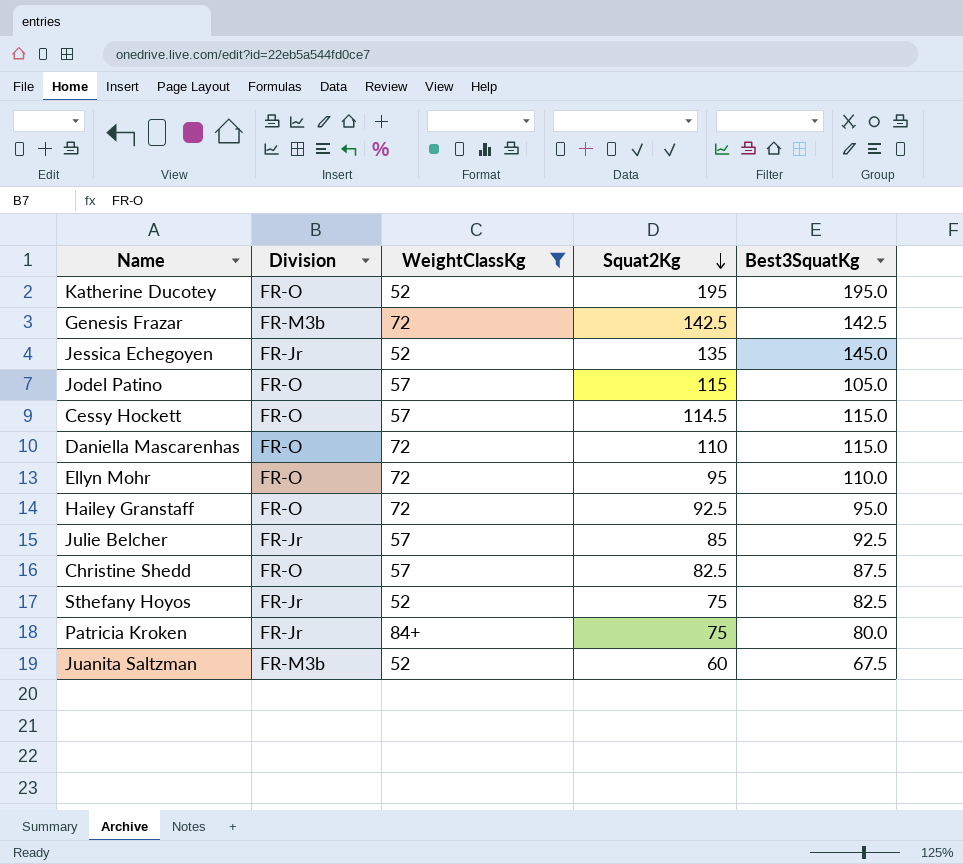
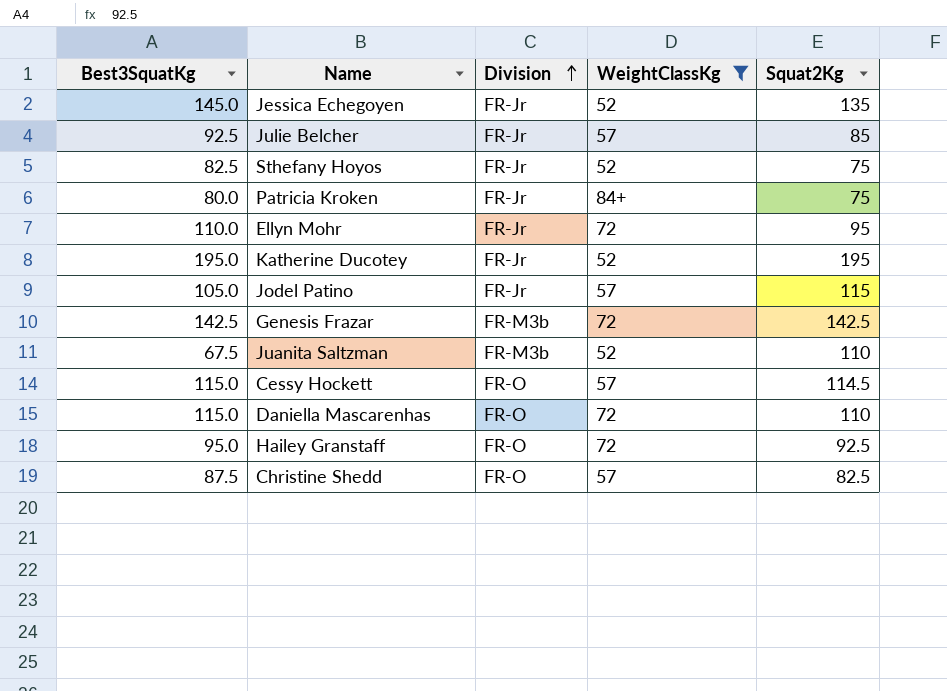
row order: Squat2Kg descending -> Division ascending
column Best3SquatKg | position: 5 -> 1
Ellyn Mohr | Division: FR-O -> FR-Jr
Katherine Ducotey | Division: FR-O -> FR-Jr
Jodel Patino | Division: FR-O -> FR-Jr
Juanita Saltzman | Squat2Kg: 60 -> 110

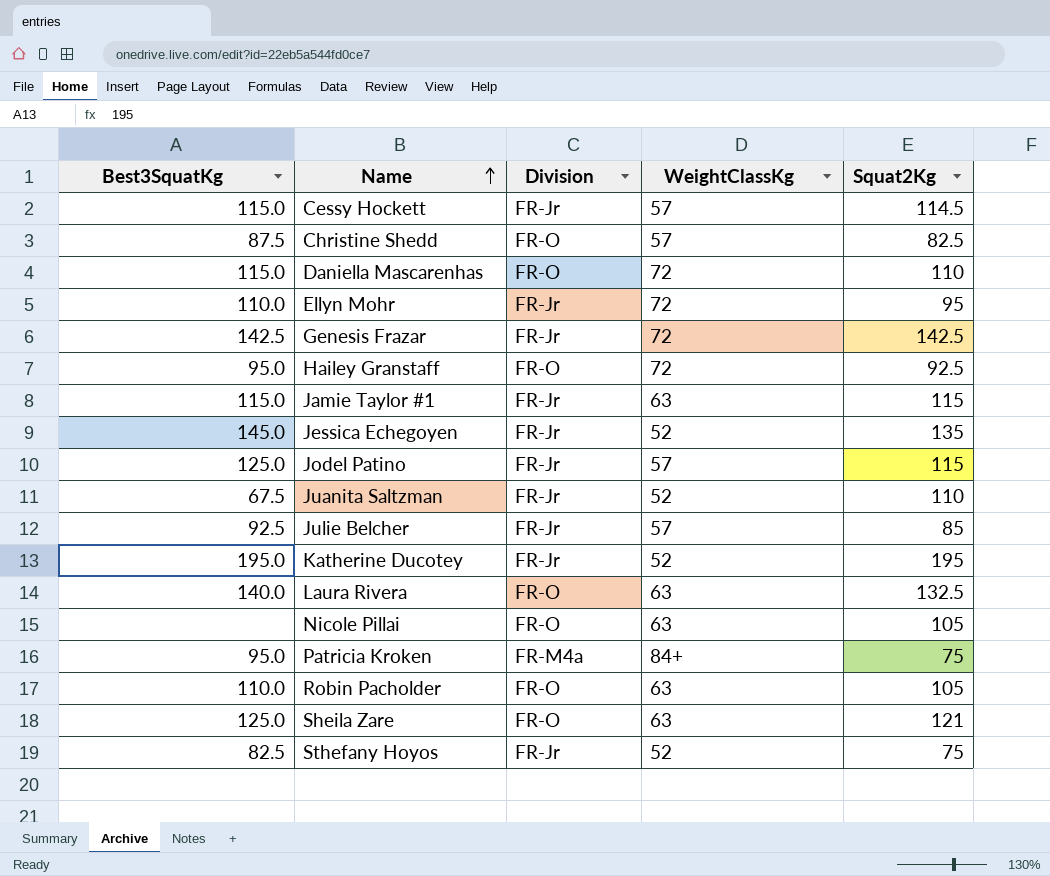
filter: WeightClassKg != 63 -> none
row order: Division ascending -> Name ascending
Cessy Hockett | Division: FR-O -> FR-Jr
Genesis Frazar | Division: FR-M3b -> FR-Jr
Jodel Patino | Best3SquatKg: 105.0 -> 125.0
Juanita Saltzman | Division: FR-M3b -> FR-Jr
Patricia Kroken | Best3SquatKg: 80.0 -> 95.0
Patricia Kroken | Division: FR-Jr -> FR-M4a

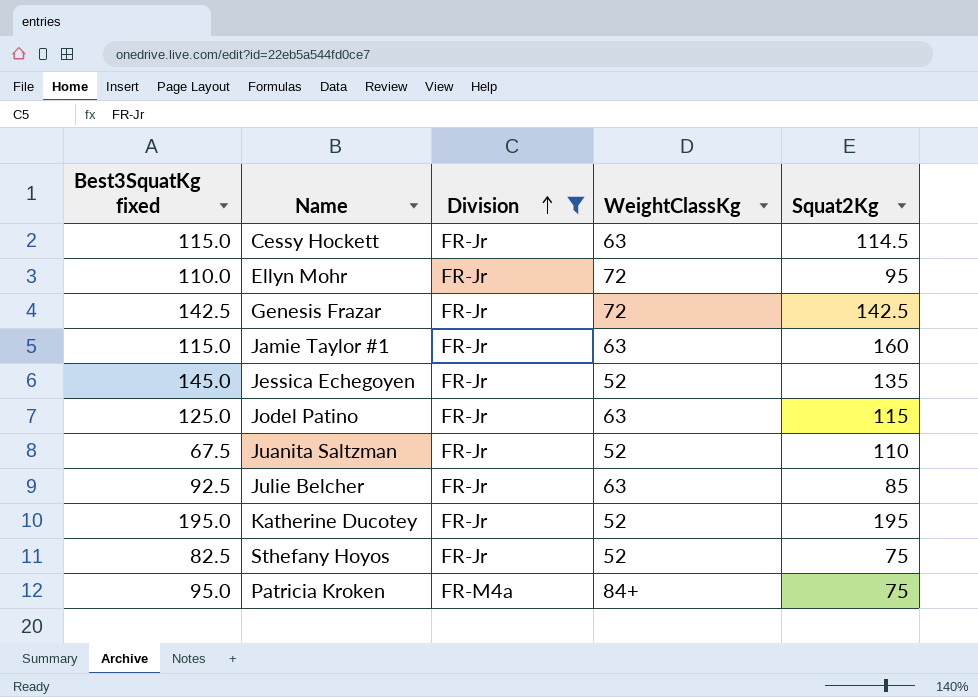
filter: none -> Division != FR-O
row order: Name ascending -> Division ascending
column name: Best3SquatKg -> Best3SquatKg fixed
Cessy Hockett | WeightClassKg: 57 -> 63
Jamie Taylor #1 | Squat2Kg: 115 -> 160
Jodel Patino | WeightClassKg: 57 -> 63
Julie Belcher | WeightClassKg: 57 -> 63

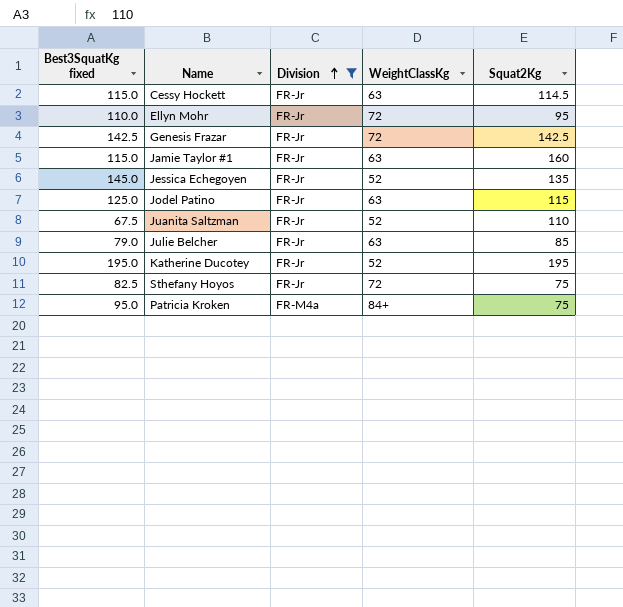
Julie Belcher | Best3SquatKg fixed: 92.5 -> 79.0
Sthefany Hoyos | WeightClassKg: 52 -> 72

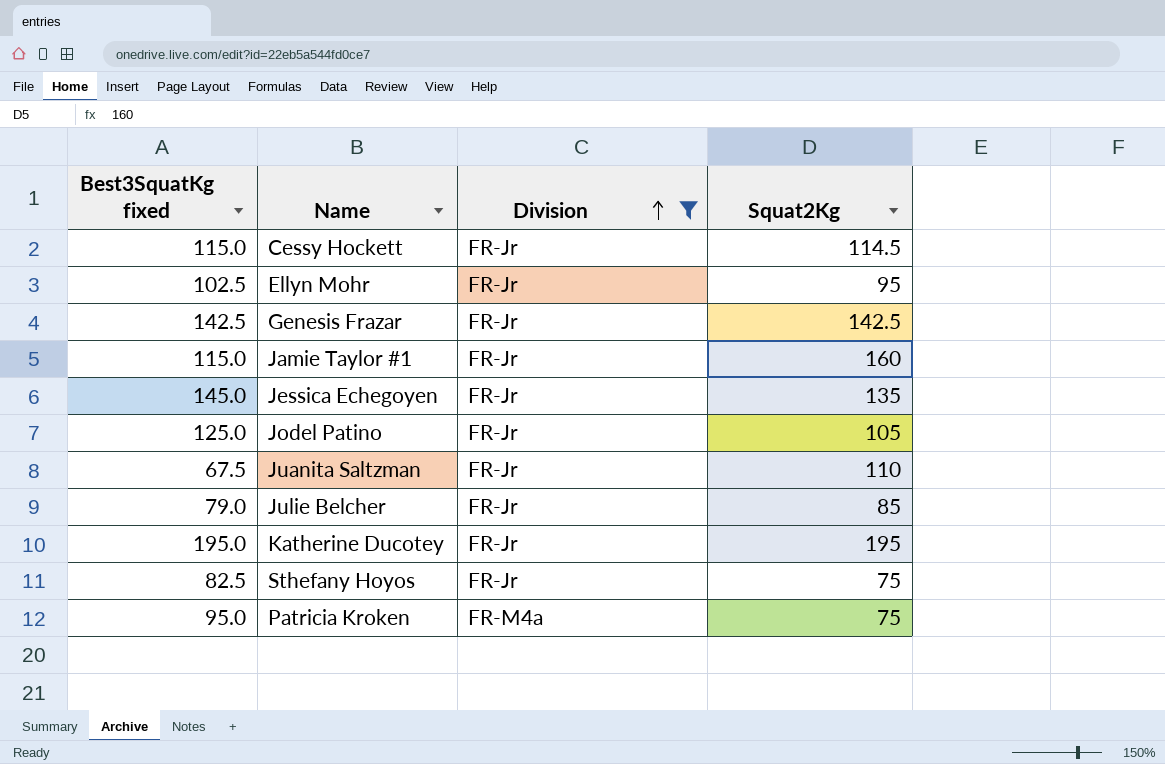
column WeightClassKg | position: 4 -> none
Ellyn Mohr | Best3SquatKg fixed: 110.0 -> 102.5
Jodel Patino | Squat2Kg: 115 -> 105

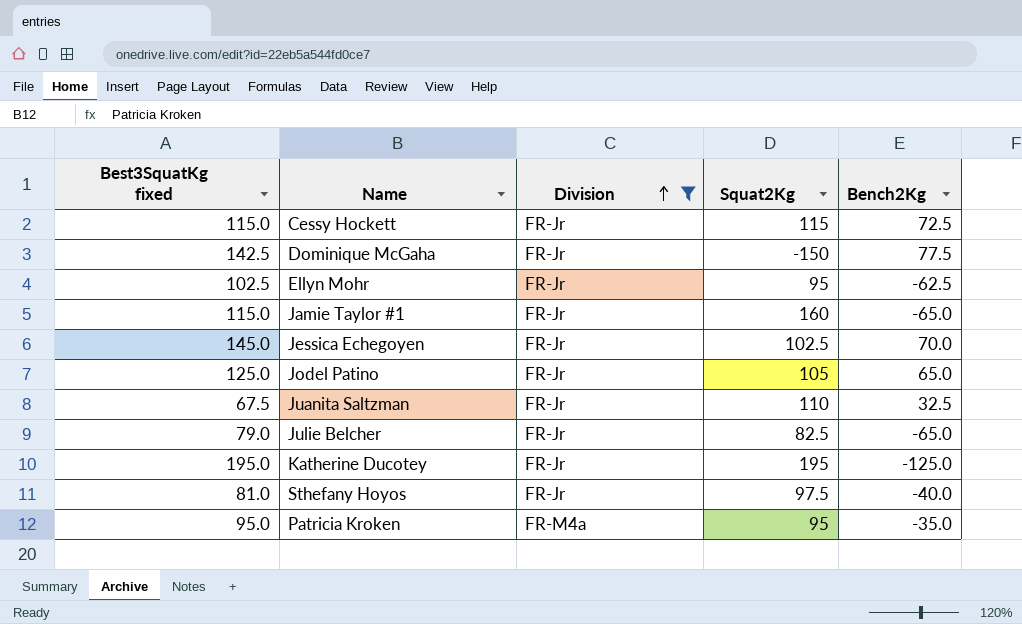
column Bench2Kg | position: none -> 5
row Genesis Frazar: 142.5 | FR-Jr | 142.5 -> none
Cessy Hockett | Squat2Kg: 114.5 -> 115
row Dominique McGaha: none -> 142.5 | FR-Jr | -150 | 77.5
Jessica Echegoyen | Squat2Kg: 135 -> 102.5
Julie Belcher | Squat2Kg: 85 -> 82.5
Sthefany Hoyos | Best3SquatKg fixed: 82.5 -> 81.0
Sthefany Hoyos | Squat2Kg: 75 -> 97.5
Patricia Kroken | Squat2Kg: 75 -> 95

